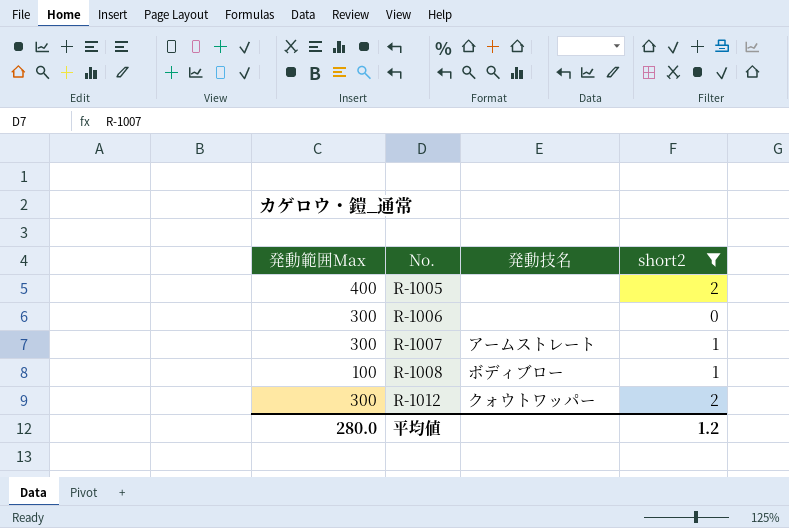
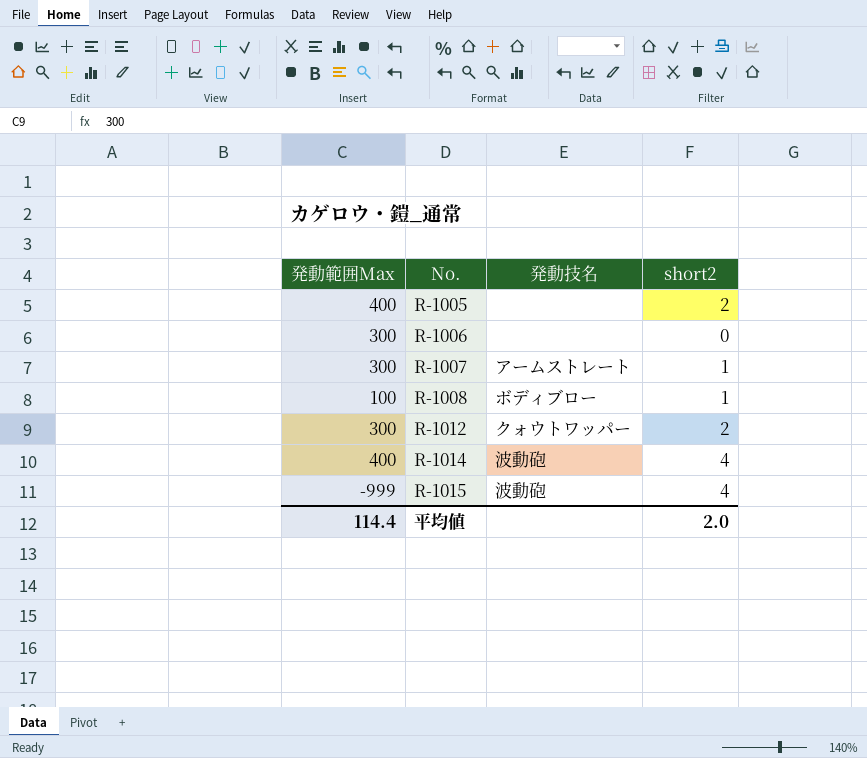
filter: short2 != 4 -> none
平均値 | 発動範囲Max: 280.0 -> 114.4
平均値 | short2: 1.2 -> 2.0

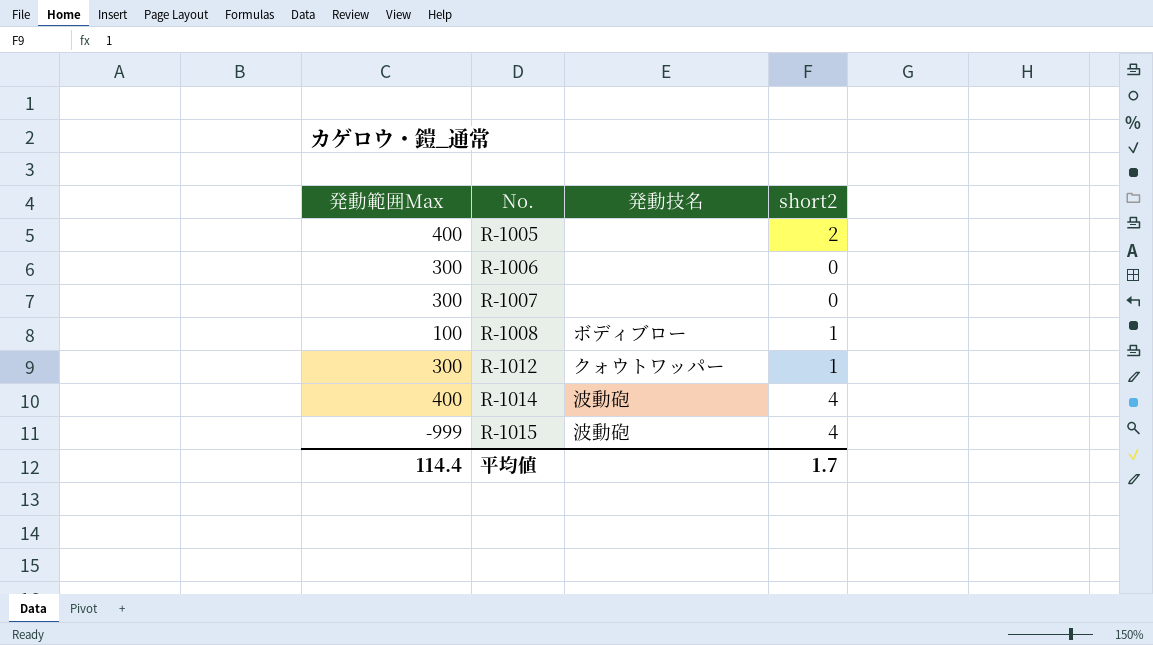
R-1007 | 発動技名: アームストレート -> none
R-1007 | short2: 1 -> 0
R-1012 | short2: 2 -> 1
平均値 | short2: 2.0 -> 1.7

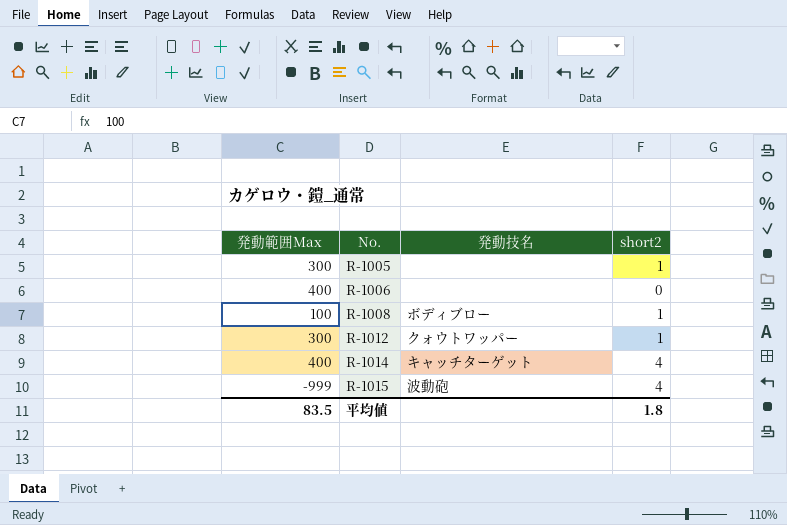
row R-1007: 300 | none | 0 -> none
R-1005 | 発動範囲Max: 400 -> 300
R-1005 | short2: 2 -> 1
R-1006 | 発動範囲Max: 300 -> 400
R-1014 | 発動技名: 波動砲 -> キャッチターゲット
平均値 | 発動範囲Max: 114.4 -> 83.5
平均値 | short2: 1.7 -> 1.8

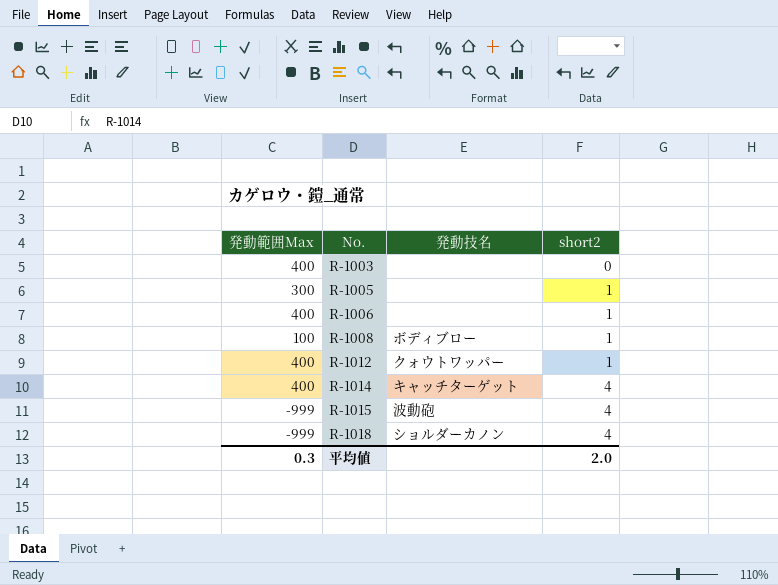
row R-1003: none -> 400 | none | 0
R-1006 | short2: 0 -> 1
R-1012 | 発動範囲Max: 300 -> 400
row R-1018: none -> -999 | ショルダーカノン | 4
平均値 | 発動範囲Max: 83.5 -> 0.3
平均値 | short2: 1.8 -> 2.0

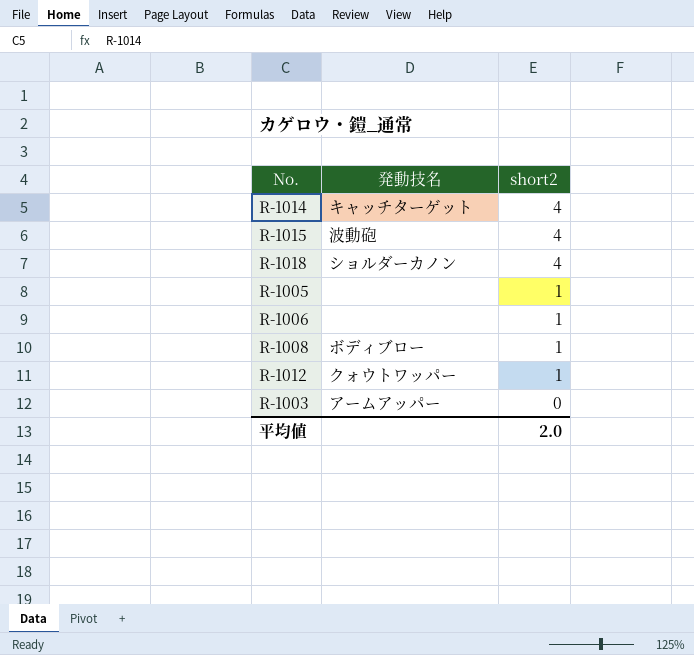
row order: No. ascending -> short2 descending
column 発動範囲Max | position: 1 -> none
R-1003 | 発動技名: none -> アームアッパー

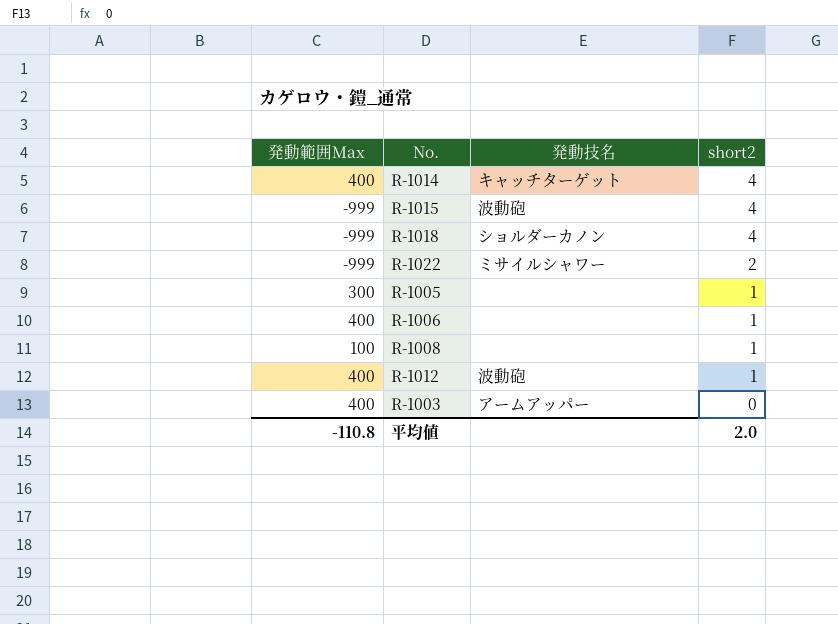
column 発動範囲Max | position: none -> 1
row R-1022: none -> -999 | ミサイルシャワー | 2
R-1008 | 発動技名: ボディブロー -> none
R-1012 | 発動技名: クォウトワッパー -> 波動砲

